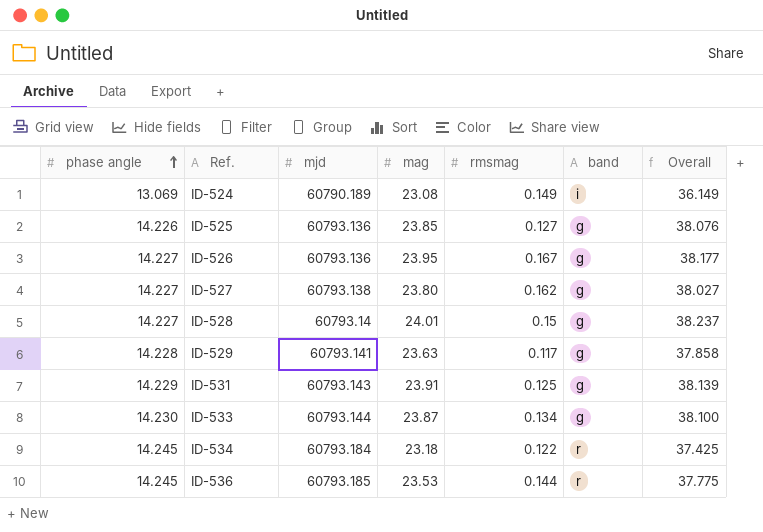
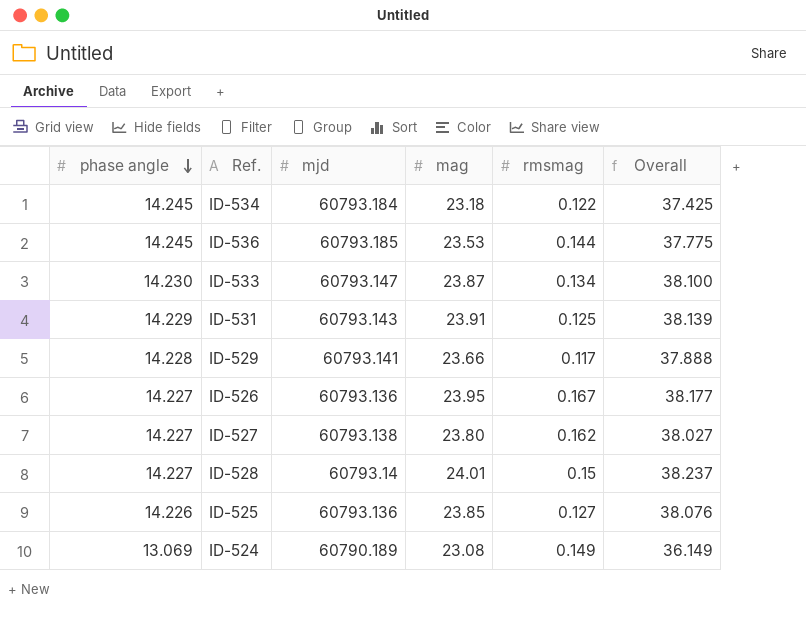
row order: phase angle ascending -> phase angle descending
column band | position: 6 -> none
ID-533 | mjd: 60793.144 -> 60793.147
ID-529 | mag: 23.63 -> 23.66
ID-529 | Overall: 37.858 -> 37.888

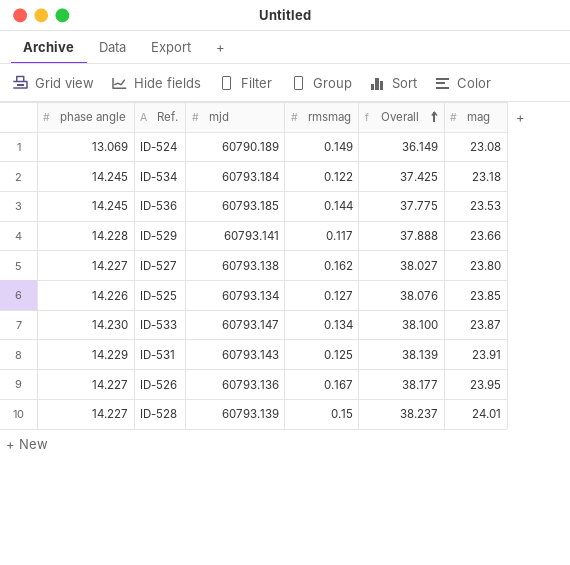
row order: phase angle descending -> Overall ascending
column mag | position: 4 -> 6
ID-525 | mjd: 60793.136 -> 60793.134
ID-528 | mjd: 60793.14 -> 60793.139

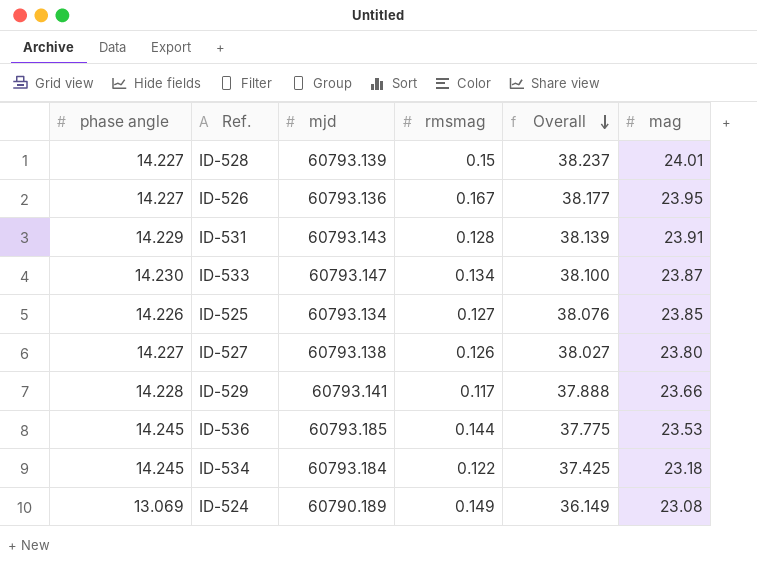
row order: Overall ascending -> Overall descending
ID-531 | rmsmag: 0.125 -> 0.128
ID-527 | rmsmag: 0.162 -> 0.126

